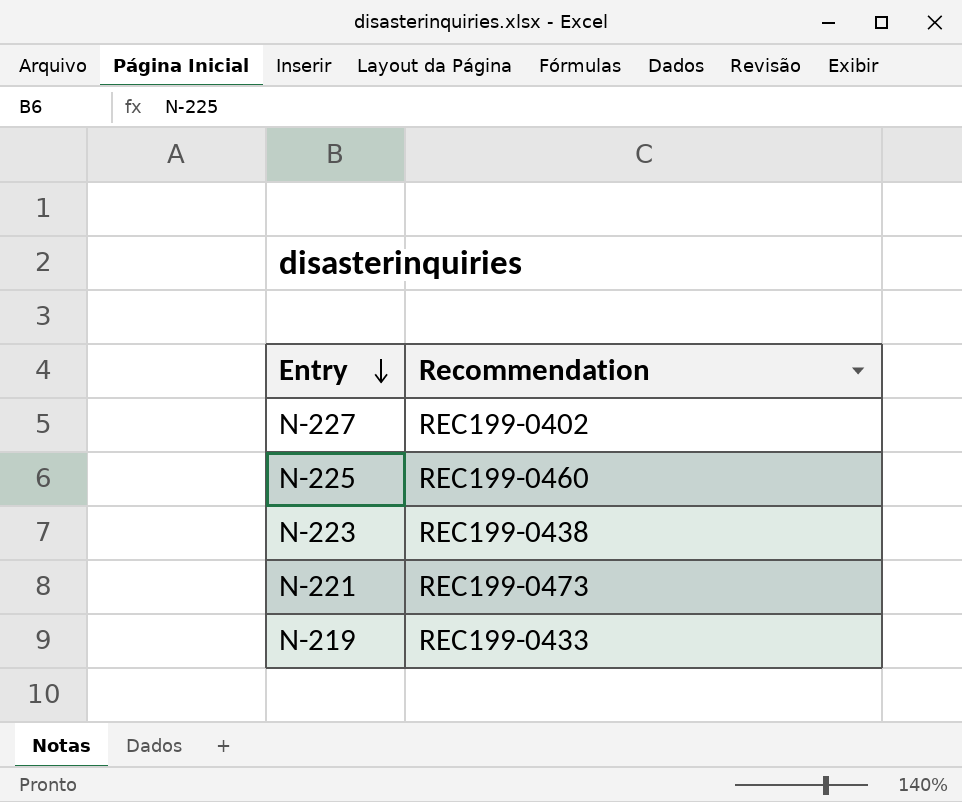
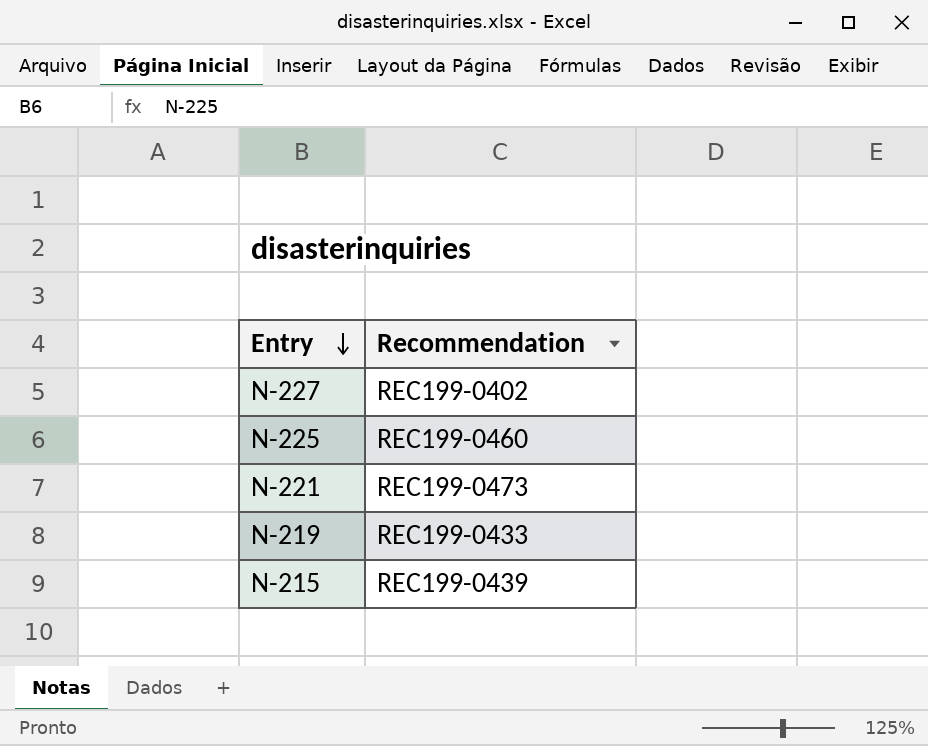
row N-223: REC199-0438 -> none
row N-215: none -> REC199-0439

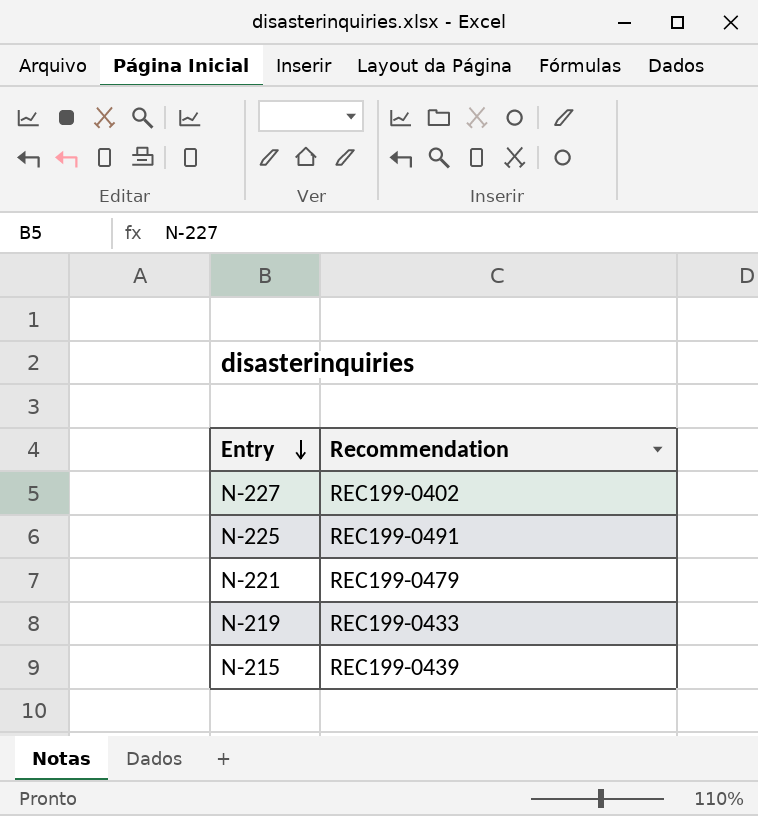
N-225 | Recommendation: REC199-0460 -> REC199-0491
N-221 | Recommendation: REC199-0473 -> REC199-0479

